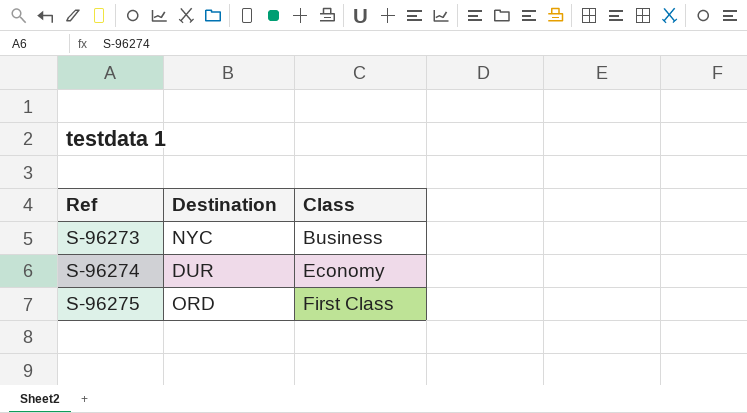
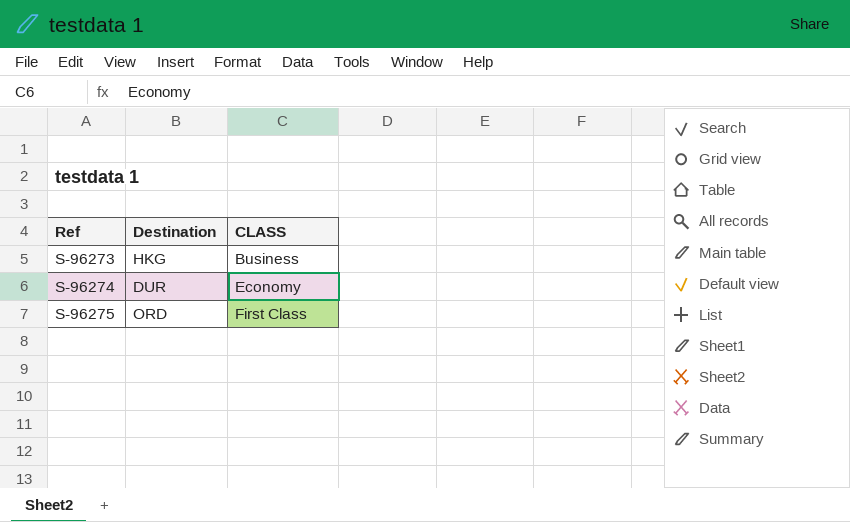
column name: Class -> CLASS
S-96273 | Destination: NYC -> HKG

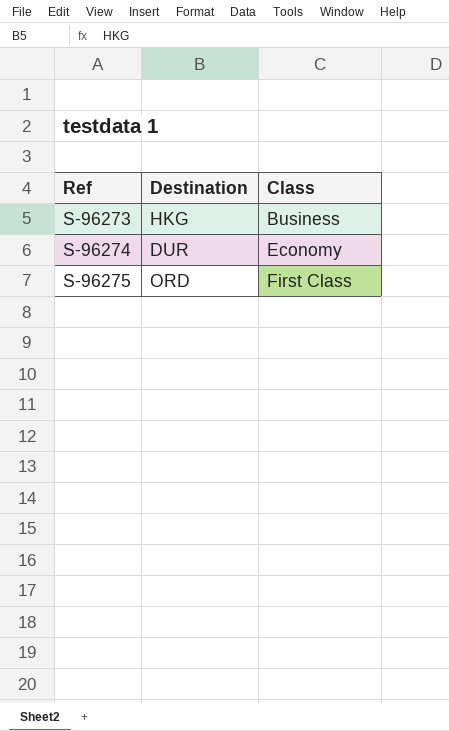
column name: CLASS -> Class

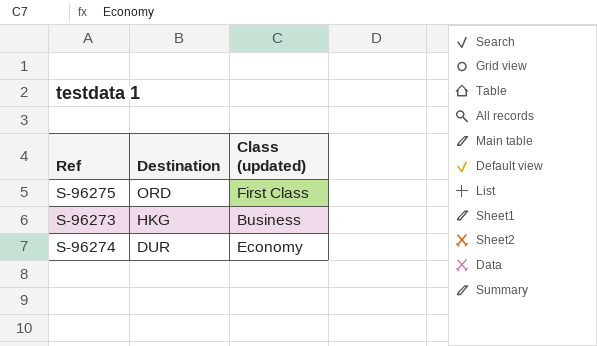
row order: Ref ascending -> Destination descending
column name: Class -> Class (updated)

